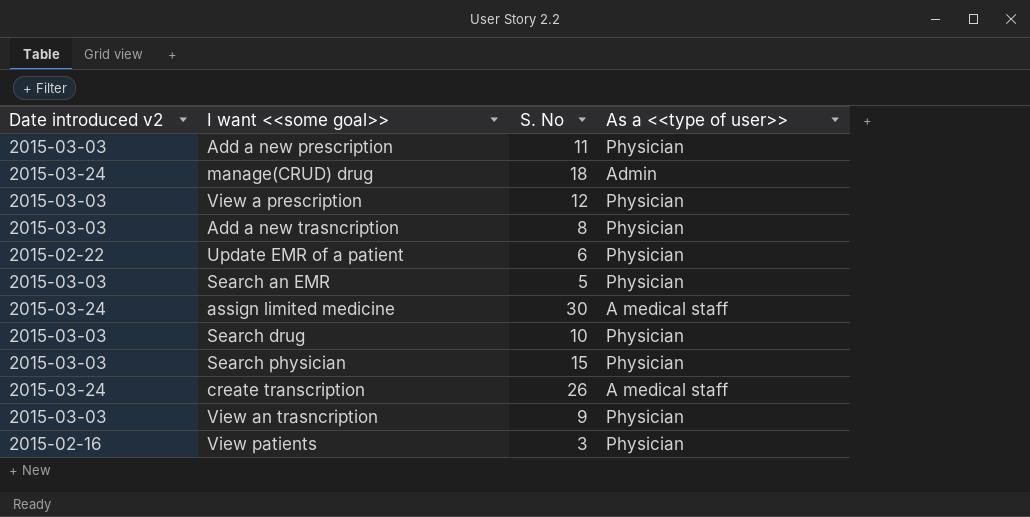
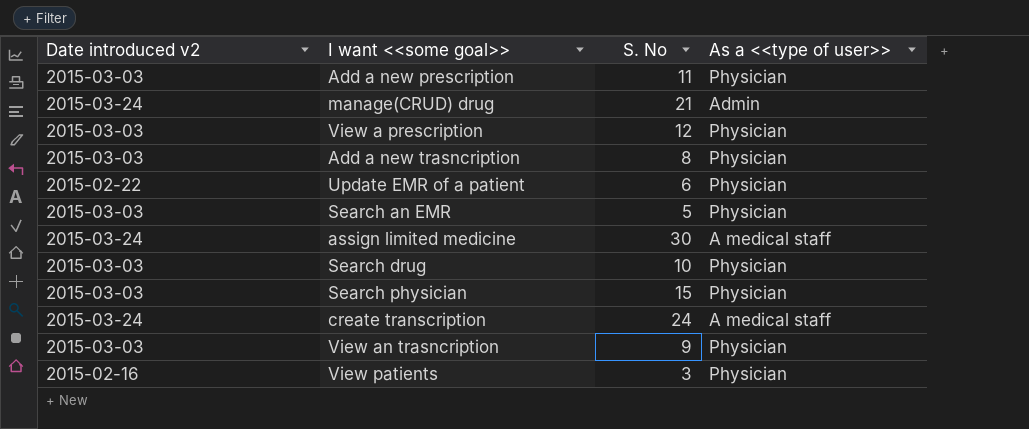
manage(CRUD) drug | S. No: 18 -> 21
create transcription | S. No: 26 -> 24

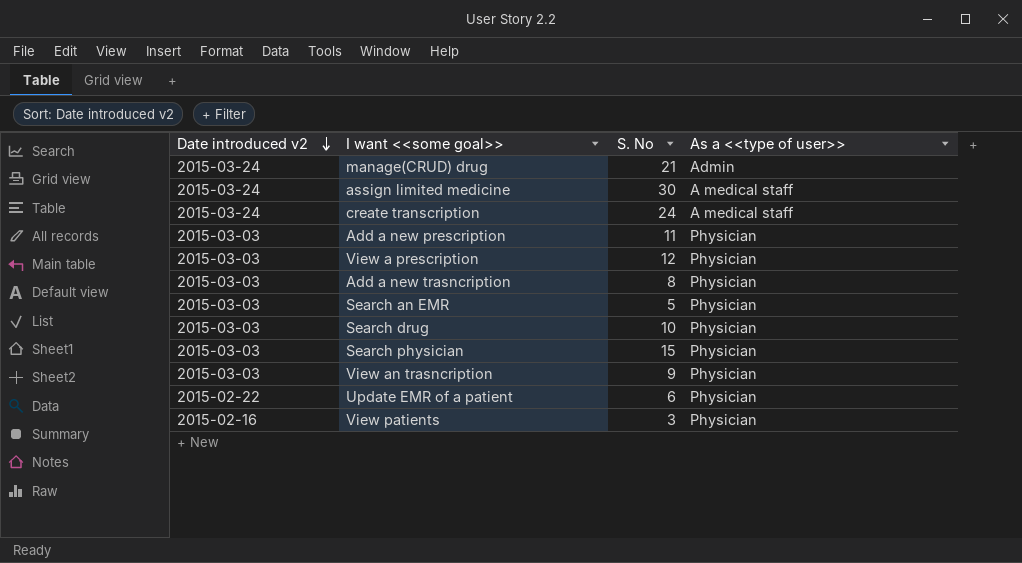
row order: none -> Date introduced v2 descending

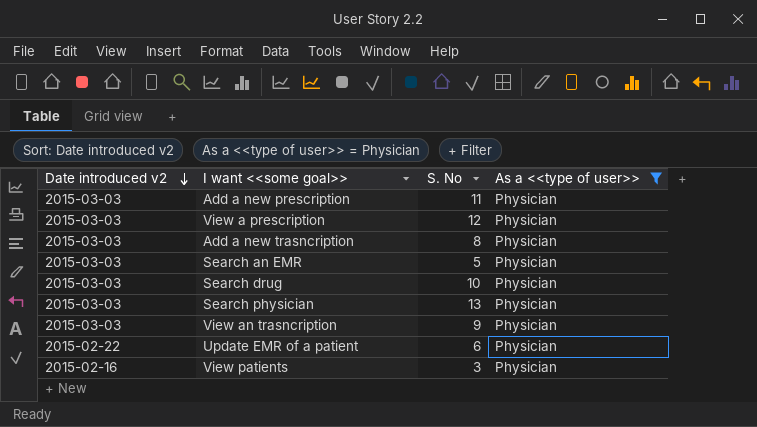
filter: none -> As a <<type of user>> = Physician
Search physician | S. No: 15 -> 13

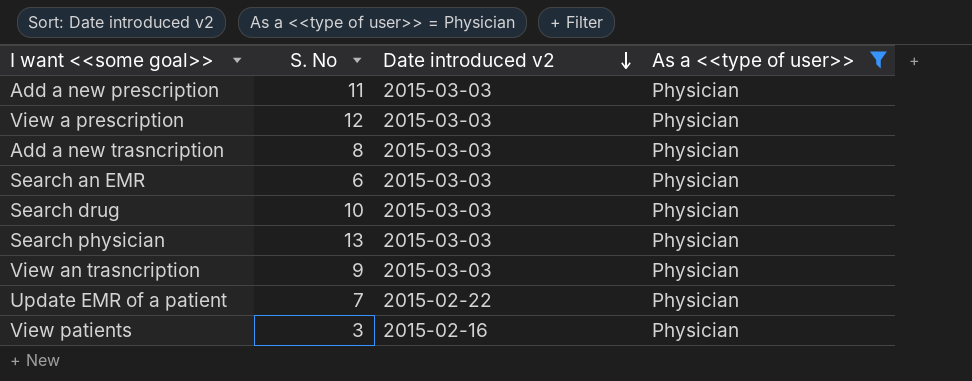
column Date introduced v2 | position: 1 -> 3
Search an EMR | S. No: 5 -> 6
Update EMR of a patient | S. No: 6 -> 7

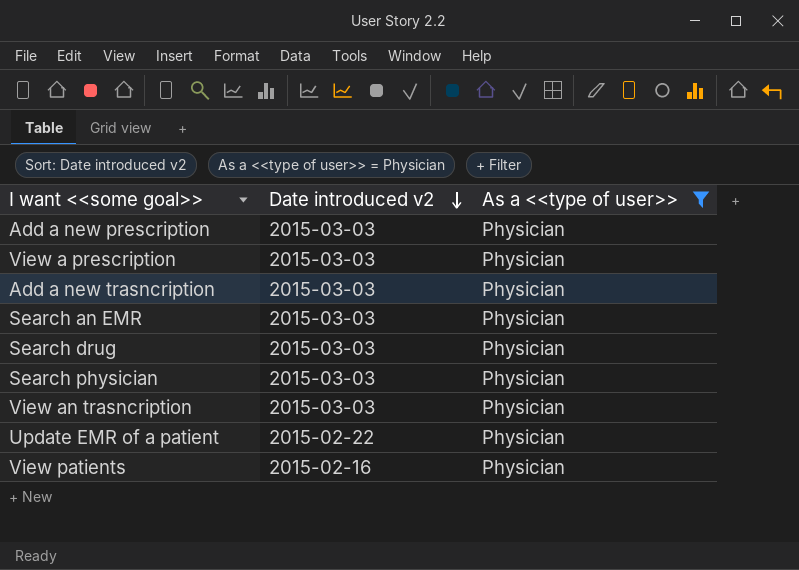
column S. No | position: 2 -> none

